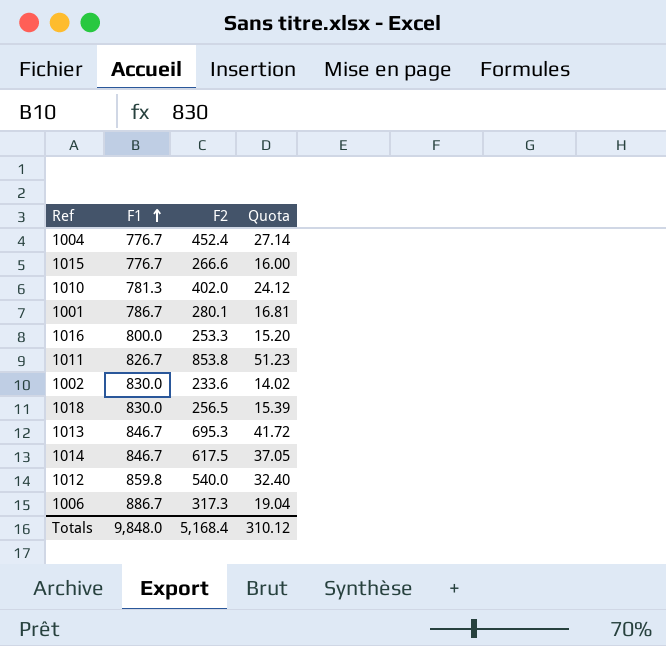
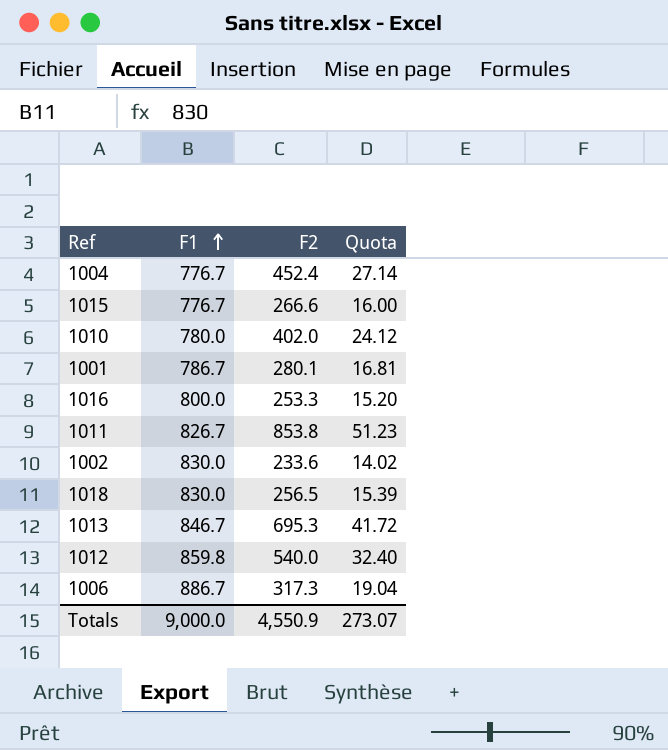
row 1014: 846.7 | 617.5 | 37.05 -> none
1010 | F1: 781.3 -> 780.0
Totals | F1: 9,848.0 -> 9,000.0
Totals | F2: 5,168.4 -> 4,550.9
Totals | Quota: 310.12 -> 273.07

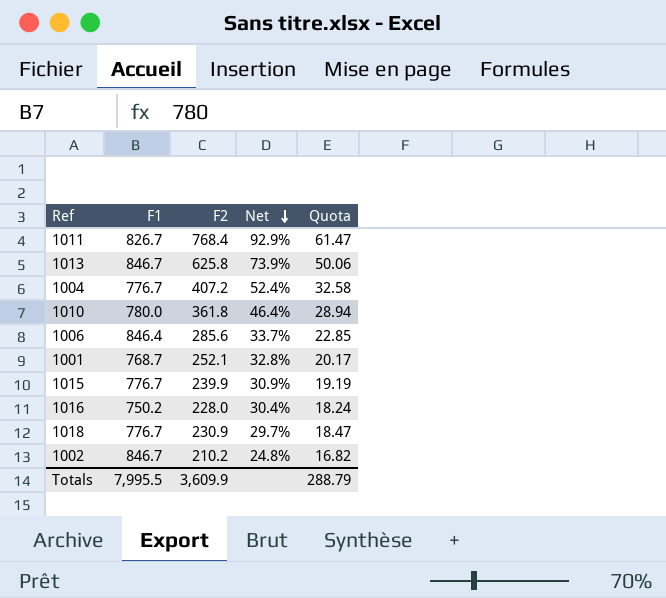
row order: F1 ascending -> Net descending
column Net | formula: none -> [F2] / [F1]
column Quota | formula: [F2] * 0.06 -> [F2] * 0.08
row 1012: 859.8 | 540.0 | 32.40 -> none
1011 | F2: 853.8 -> 768.4
1013 | F2: 695.3 -> 625.8
1004 | F2: 452.4 -> 407.2
1010 | F2: 402.0 -> 361.8
1006 | F1: 886.7 -> 846.4
1006 | F2: 317.3 -> 285.6
1001 | F1: 786.7 -> 768.7
1001 | F2: 280.1 -> 252.1
1015 | F2: 266.6 -> 239.9
1016 | F1: 800.0 -> 750.2
1016 | F2: 253.3 -> 228.0
1018 | F1: 830.0 -> 776.7
1018 | F2: 256.5 -> 230.9
1002 | F1: 830.0 -> 846.7
1002 | F2: 233.6 -> 210.2
Totals | F1: 9,000.0 -> 7,995.5
Totals | F2: 4,550.9 -> 3,609.9
Totals | Quota: 273.07 -> 288.79

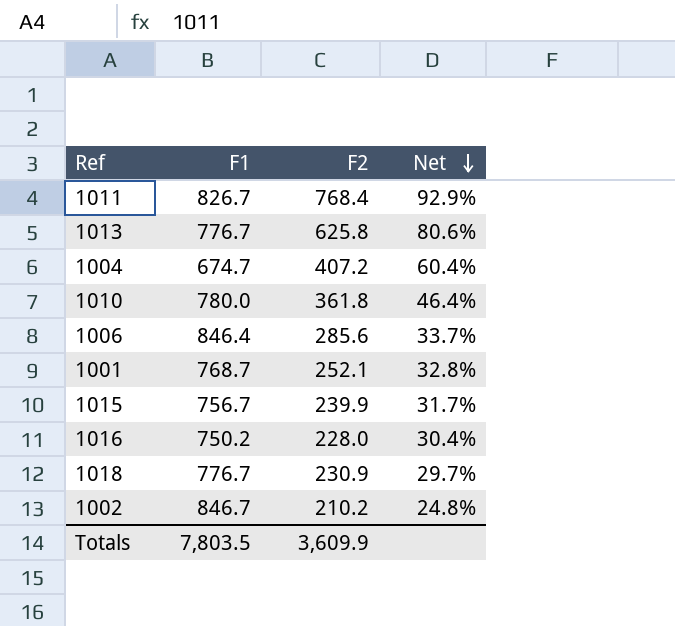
column Quota | formula: [F2] * 0.08 -> none
1013 | F1: 846.7 -> 776.7
1013 | Net: 73.9% -> 80.6%
1004 | F1: 776.7 -> 674.7
1004 | Net: 52.4% -> 60.4%
1015 | F1: 776.7 -> 756.7
1015 | Net: 30.9% -> 31.7%
Totals | F1: 7,995.5 -> 7,803.5

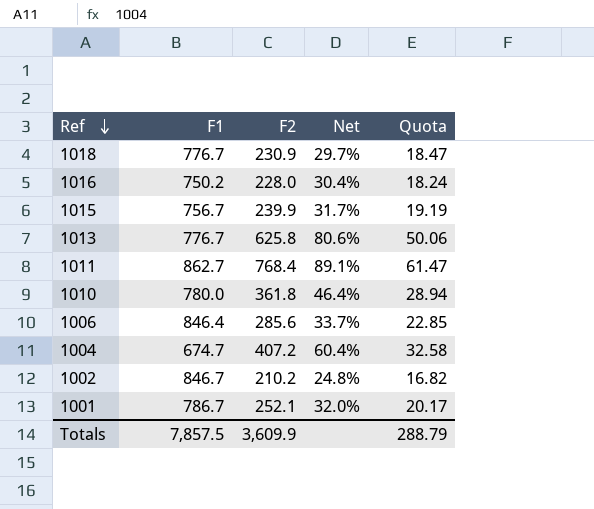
row order: Net descending -> Ref descending
column Quota | formula: none -> [F2] * 0.08
1011 | F1: 826.7 -> 862.7
1011 | Net: 92.9% -> 89.1%
1001 | F1: 768.7 -> 786.7
1001 | Net: 32.8% -> 32.0%
Totals | F1: 7,803.5 -> 7,857.5

